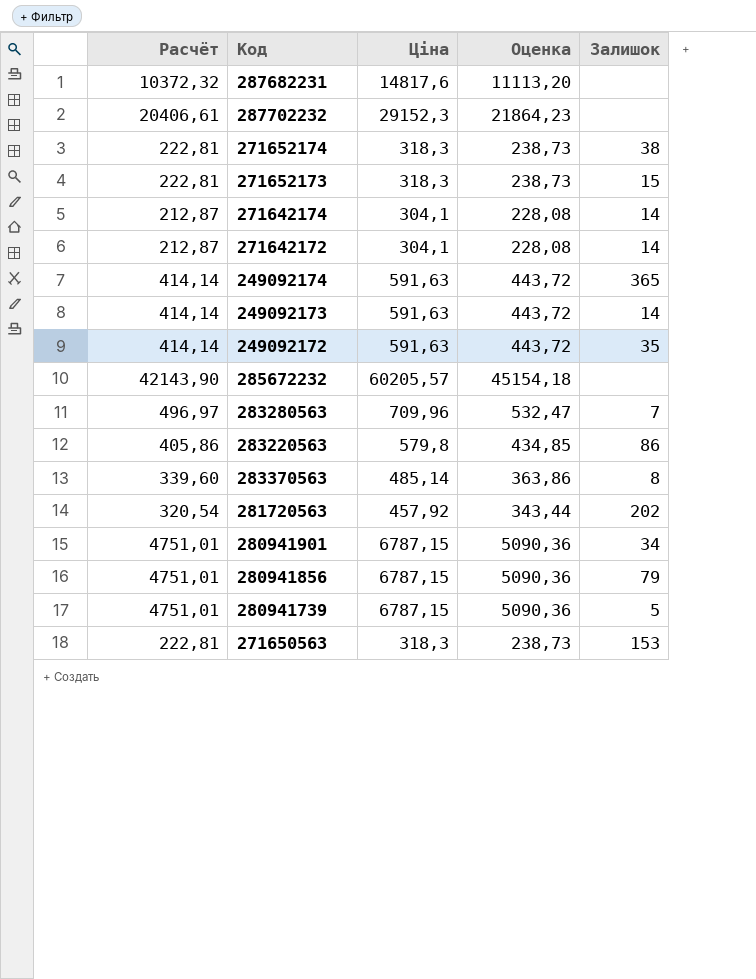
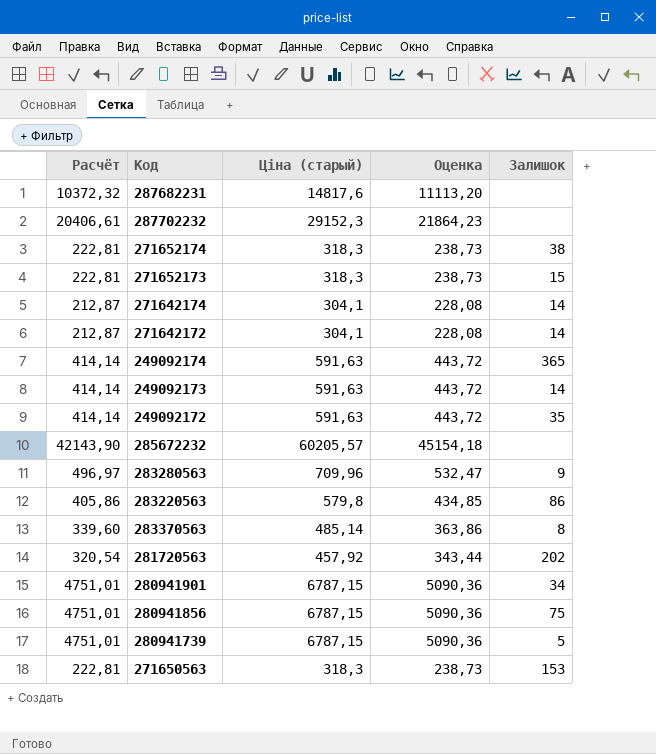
column name: Ціна -> Ціна (старый)
283280563 | Залишок: 7 -> 9
280941856 | Залишок: 79 -> 75

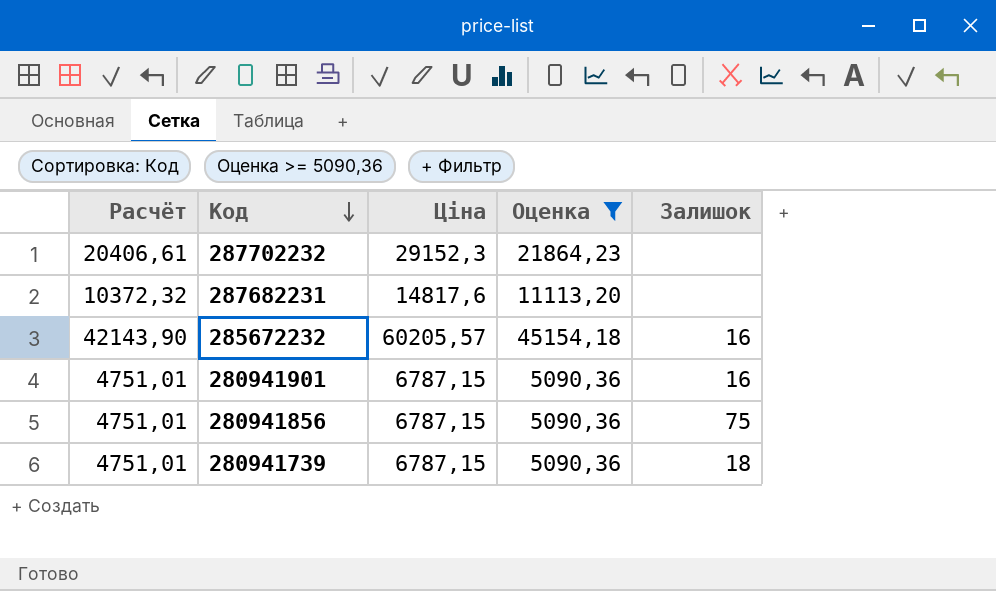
filter: none -> Оценка >= 5090,36
row order: none -> Код descending
column name: Ціна (старый) -> Ціна
285672232 | Залишок: none -> 16
280941901 | Залишок: 34 -> 16
280941739 | Залишок: 5 -> 18

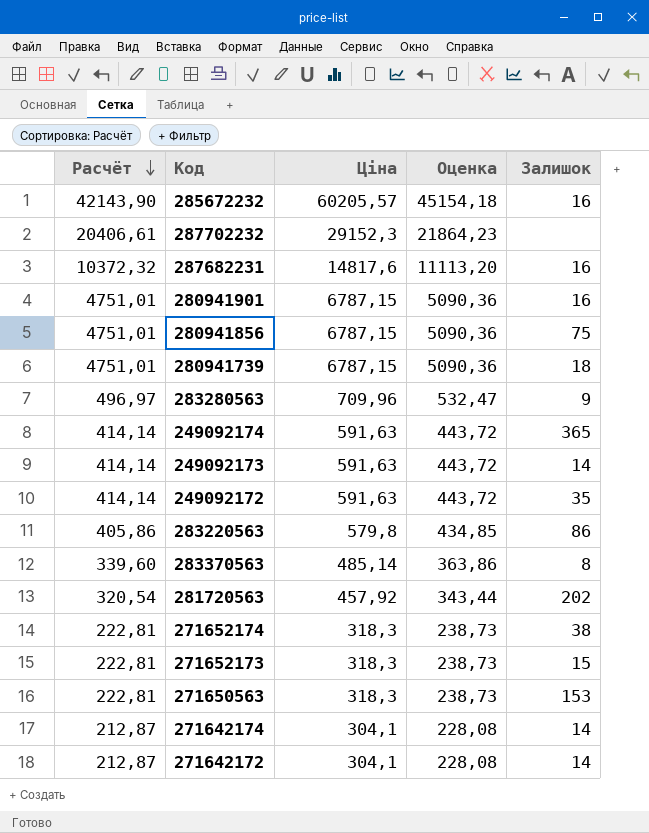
filter: Оценка >= 5090,36 -> none
row order: Код descending -> Расчёт descending
287682231 | Залишок: none -> 16

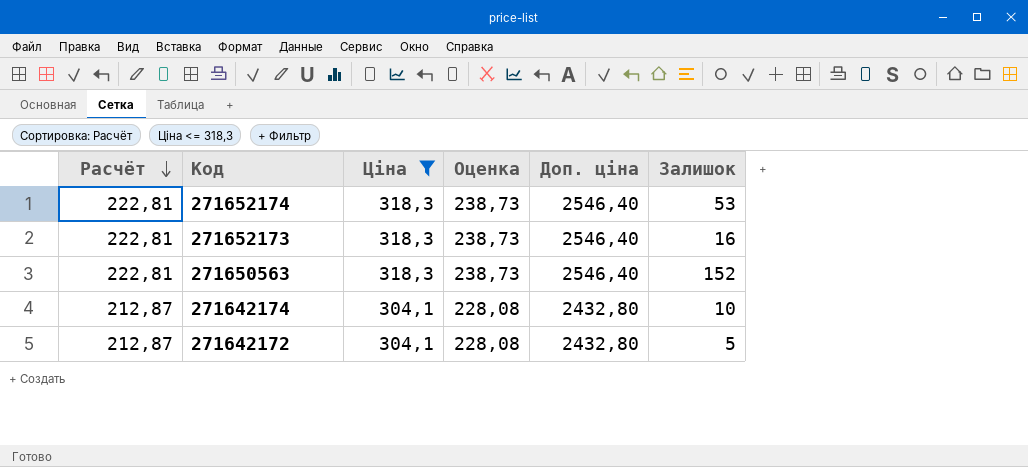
filter: none -> Ціна <= 318,3
column Доп. ціна | position: none -> 5
271652174 | Залишок: 38 -> 53
271652173 | Залишок: 15 -> 16
271650563 | Залишок: 153 -> 152
271642174 | Залишок: 14 -> 10
271642172 | Залишок: 14 -> 5

